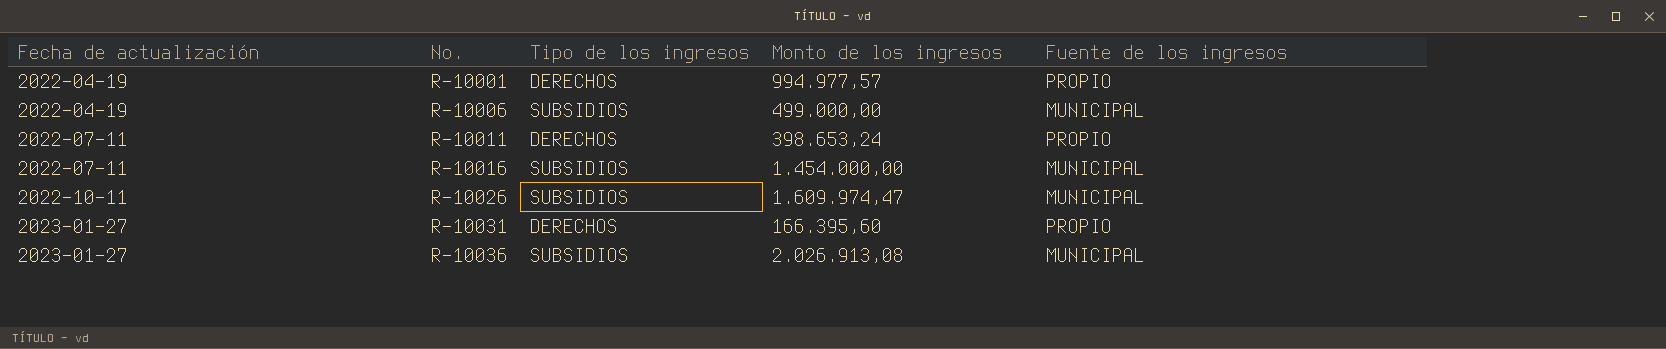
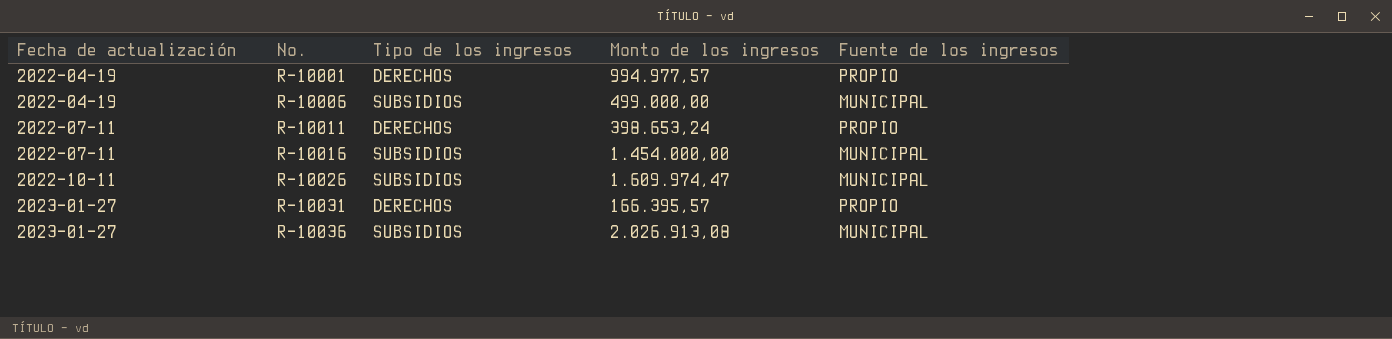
R-10031 | Monto de los ingresos: 166.395,60 -> 166.395,57

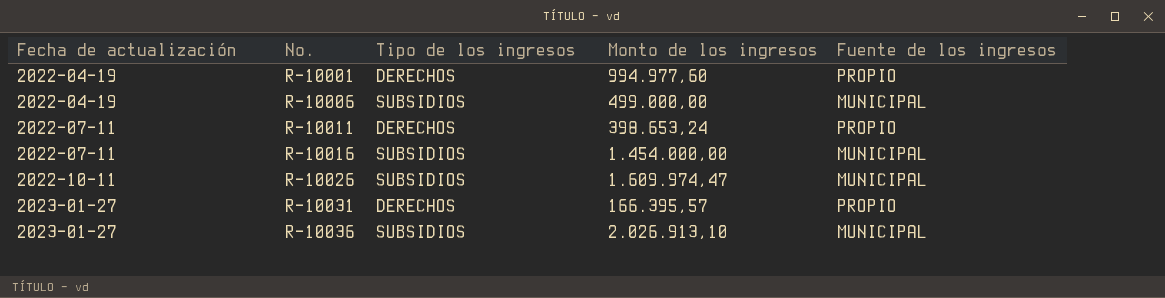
R-10001 | Monto de los ingresos: 994.977,57 -> 994.977,60
R-10036 | Monto de los ingresos: 2.026.913,08 -> 2.026.913,10

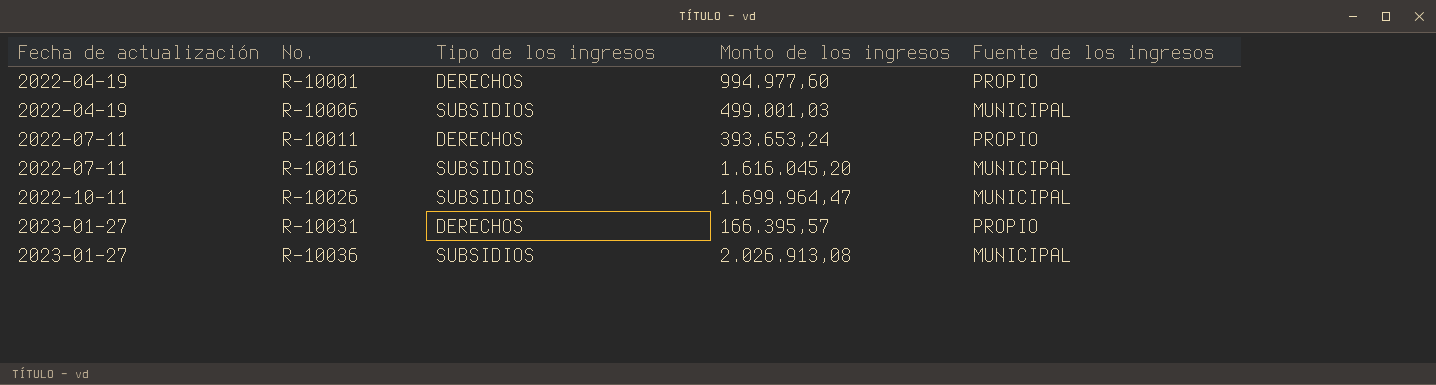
R-10006 | Monto de los ingresos: 499.000,00 -> 499.001,03
R-10011 | Monto de los ingresos: 398.653,24 -> 393.653,24
R-10016 | Monto de los ingresos: 1.454.000,00 -> 1.616.045,20
R-10026 | Monto de los ingresos: 1.609.974,47 -> 1.699.964,47
R-10036 | Monto de los ingresos: 2.026.913,10 -> 2.026.913,08

